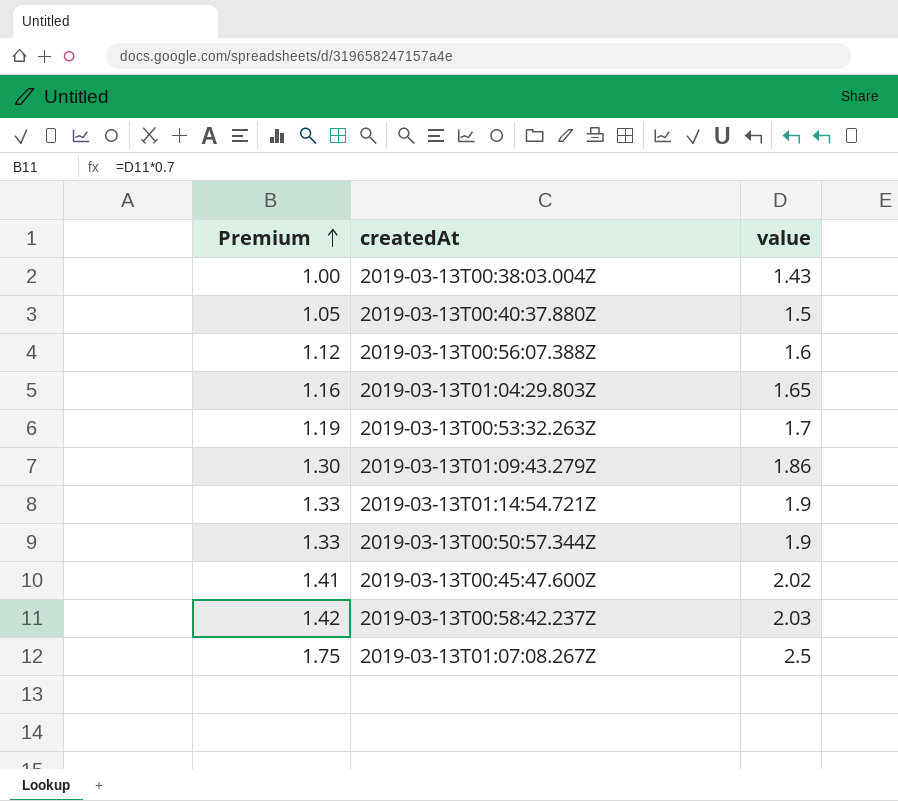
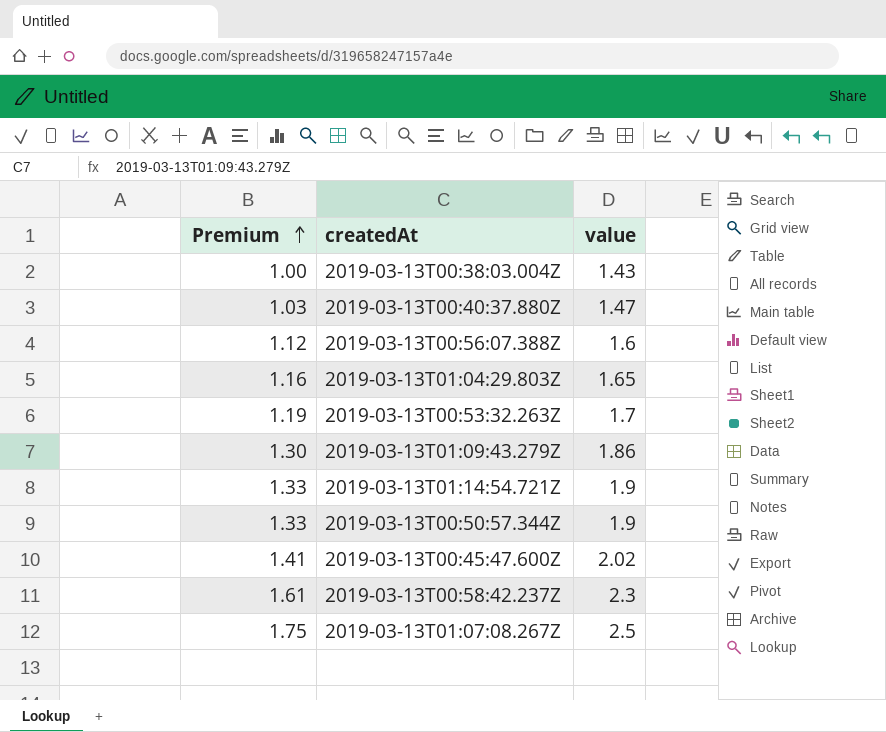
2019-03-13T00:40:37.880Z | Premium: 1.05 -> 1.03
2019-03-13T00:40:37.880Z | value: 1.5 -> 1.47
2019-03-13T00:58:42.237Z | Premium: 1.42 -> 1.61
2019-03-13T00:58:42.237Z | value: 2.03 -> 2.3

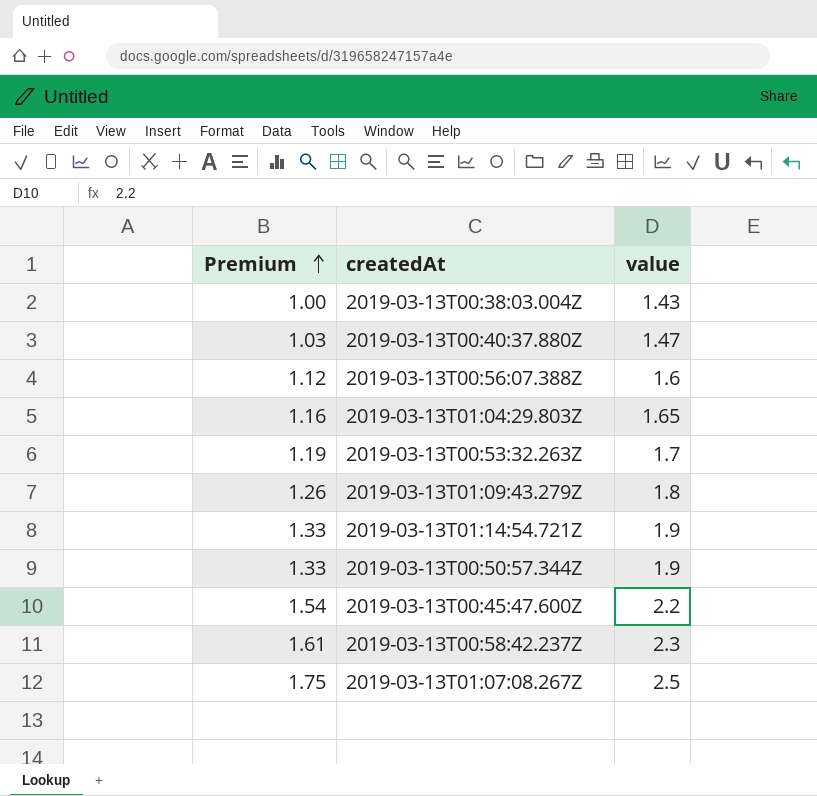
2019-03-13T01:09:43.279Z | Premium: 1.30 -> 1.26
2019-03-13T01:09:43.279Z | value: 1.86 -> 1.8
2019-03-13T00:45:47.600Z | Premium: 1.41 -> 1.54
2019-03-13T00:45:47.600Z | value: 2.02 -> 2.2

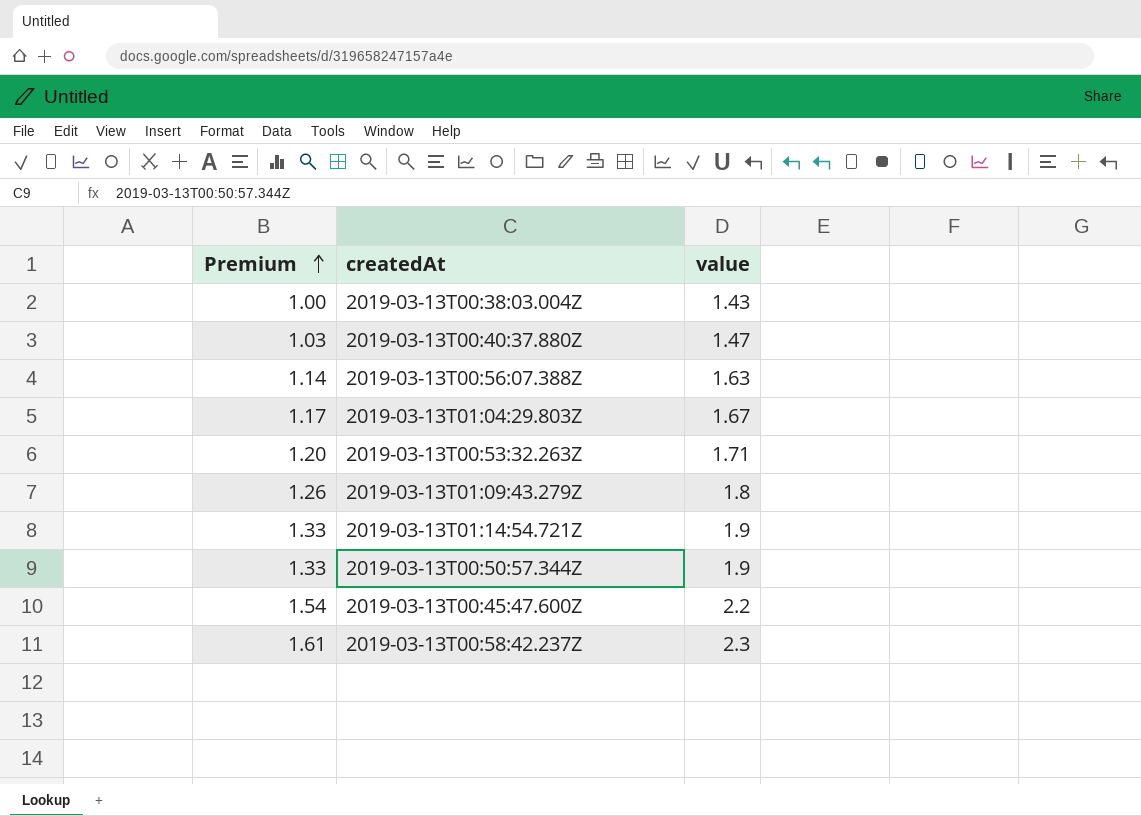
row 2019-03-13T01:07:08.267Z: 1.75 | 2.5 -> none
2019-03-13T00:56:07.388Z | Premium: 1.12 -> 1.14
2019-03-13T00:56:07.388Z | value: 1.6 -> 1.63
2019-03-13T01:04:29.803Z | Premium: 1.16 -> 1.17
2019-03-13T01:04:29.803Z | value: 1.65 -> 1.67
2019-03-13T00:53:32.263Z | Premium: 1.19 -> 1.20
2019-03-13T00:53:32.263Z | value: 1.7 -> 1.71

